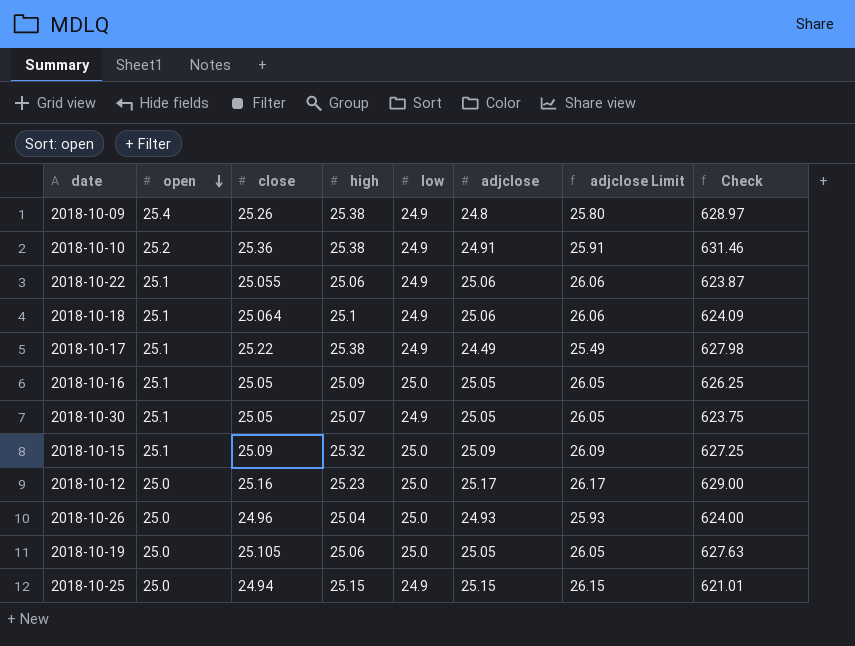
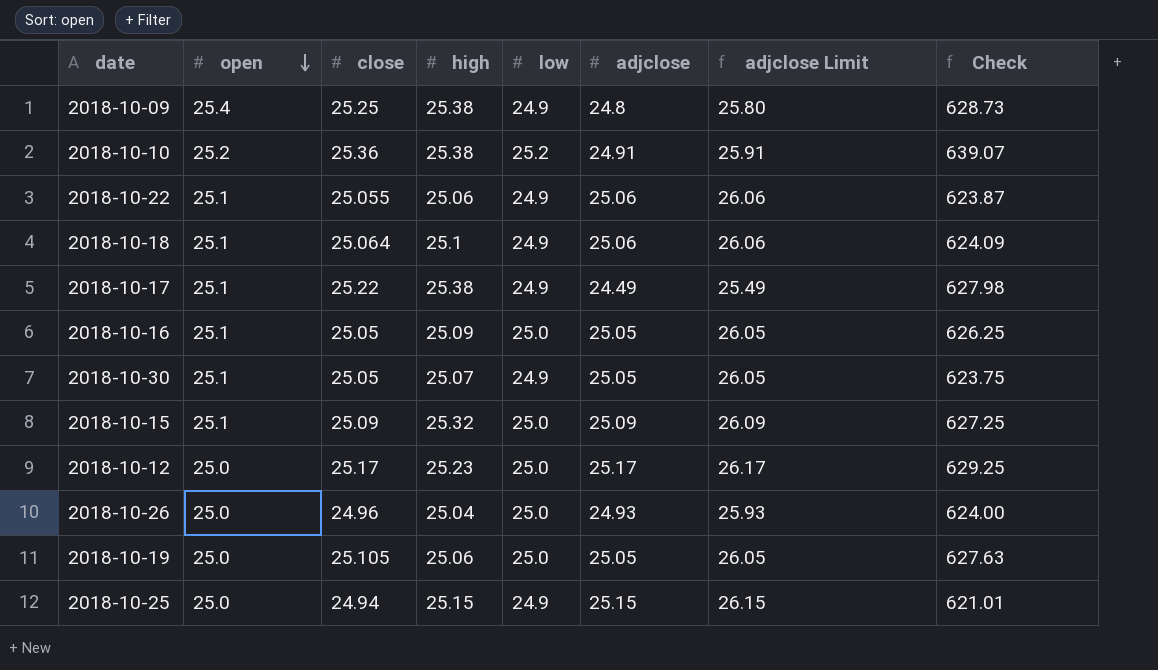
2018-10-09 | close: 25.26 -> 25.25
2018-10-09 | Check: 628.97 -> 628.73
2018-10-10 | low: 24.9 -> 25.2
2018-10-10 | Check: 631.46 -> 639.07
2018-10-12 | close: 25.16 -> 25.17
2018-10-12 | Check: 629.00 -> 629.25

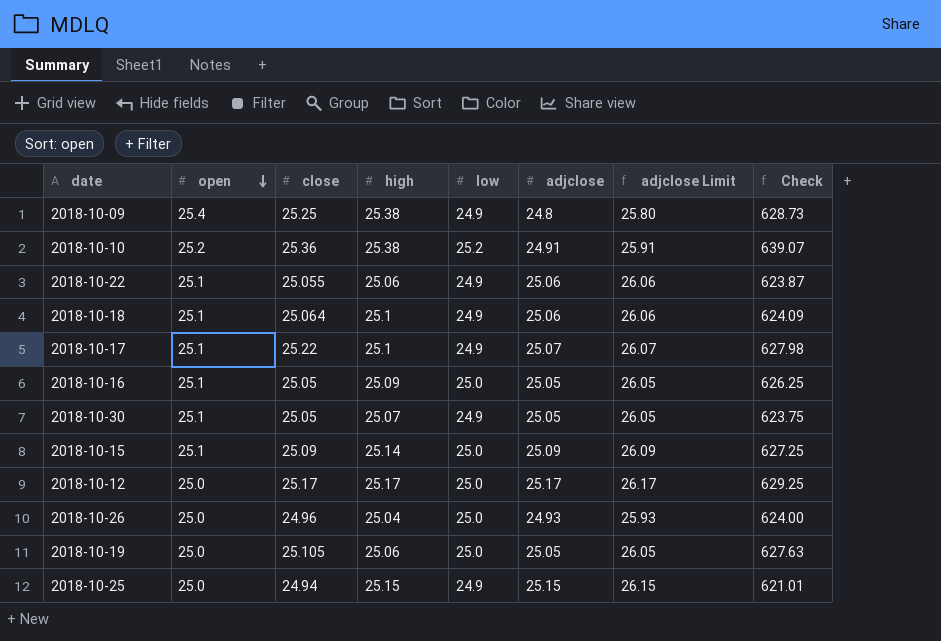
2018-10-17 | high: 25.38 -> 25.1
2018-10-17 | adjclose: 24.49 -> 25.07
2018-10-17 | adjclose Limit: 25.49 -> 26.07
2018-10-15 | high: 25.32 -> 25.14
2018-10-12 | high: 25.23 -> 25.17

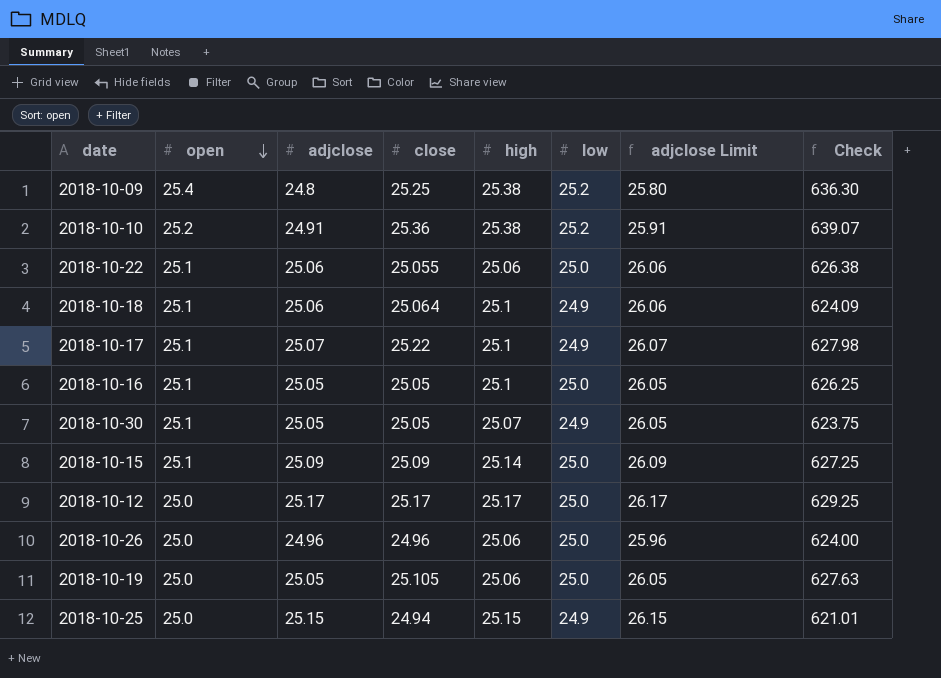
column adjclose | position: 6 -> 3
2018-10-09 | low: 24.9 -> 25.2
2018-10-09 | Check: 628.73 -> 636.30
2018-10-22 | low: 24.9 -> 25.0
2018-10-22 | Check: 623.87 -> 626.38
2018-10-16 | high: 25.09 -> 25.1
2018-10-26 | adjclose: 24.93 -> 24.96
2018-10-26 | high: 25.04 -> 25.06
2018-10-26 | adjclose Limit: 25.93 -> 25.96

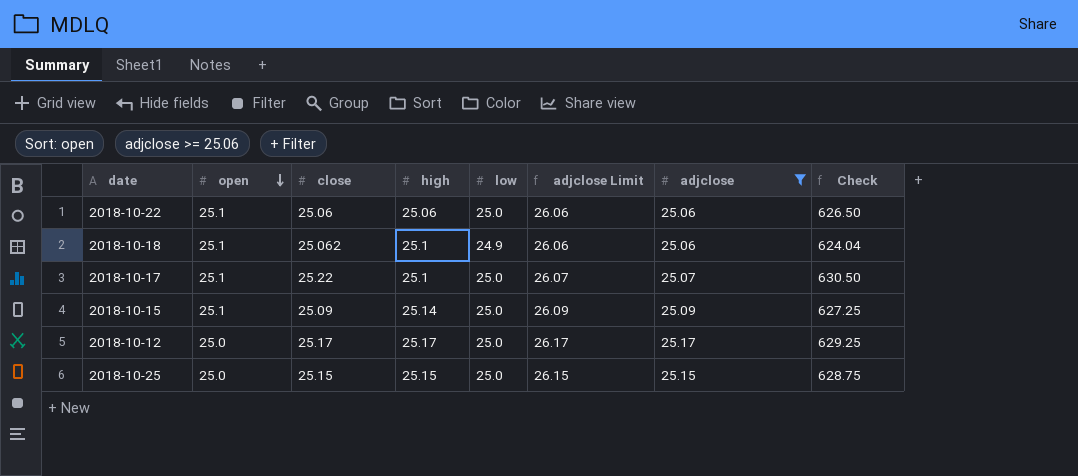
filter: none -> adjclose >= 25.06
column adjclose | position: 3 -> 7
2018-10-22 | close: 25.055 -> 25.06
2018-10-22 | Check: 626.38 -> 626.50
2018-10-18 | close: 25.064 -> 25.062
2018-10-18 | Check: 624.09 -> 624.04
2018-10-17 | low: 24.9 -> 25.0
2018-10-17 | Check: 627.98 -> 630.50
2018-10-25 | close: 24.94 -> 25.15
2018-10-25 | low: 24.9 -> 25.0
2018-10-25 | Check: 621.01 -> 628.75

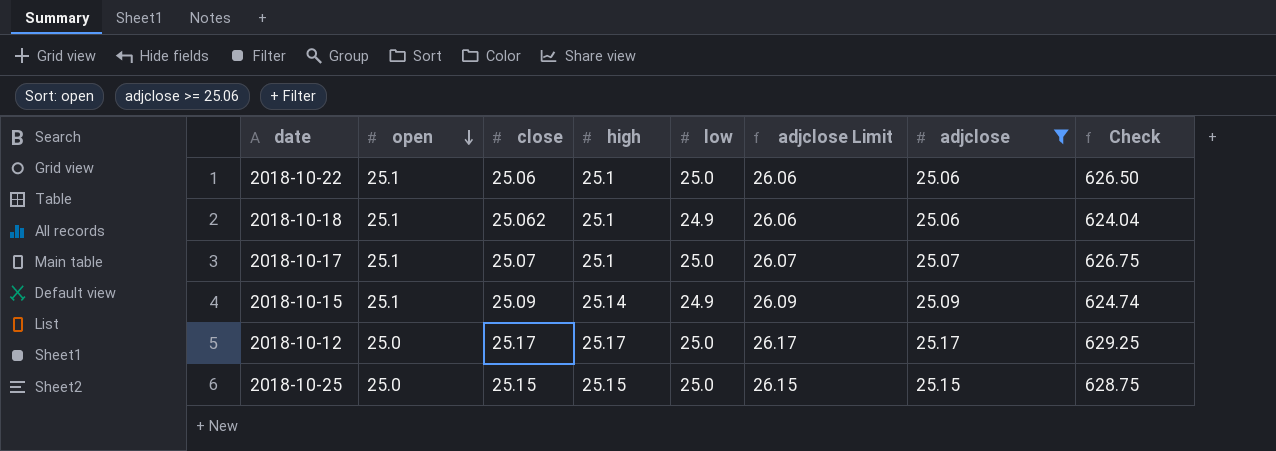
2018-10-22 | high: 25.06 -> 25.1
2018-10-17 | close: 25.22 -> 25.07
2018-10-17 | Check: 630.50 -> 626.75
2018-10-15 | low: 25.0 -> 24.9
2018-10-15 | Check: 627.25 -> 624.74

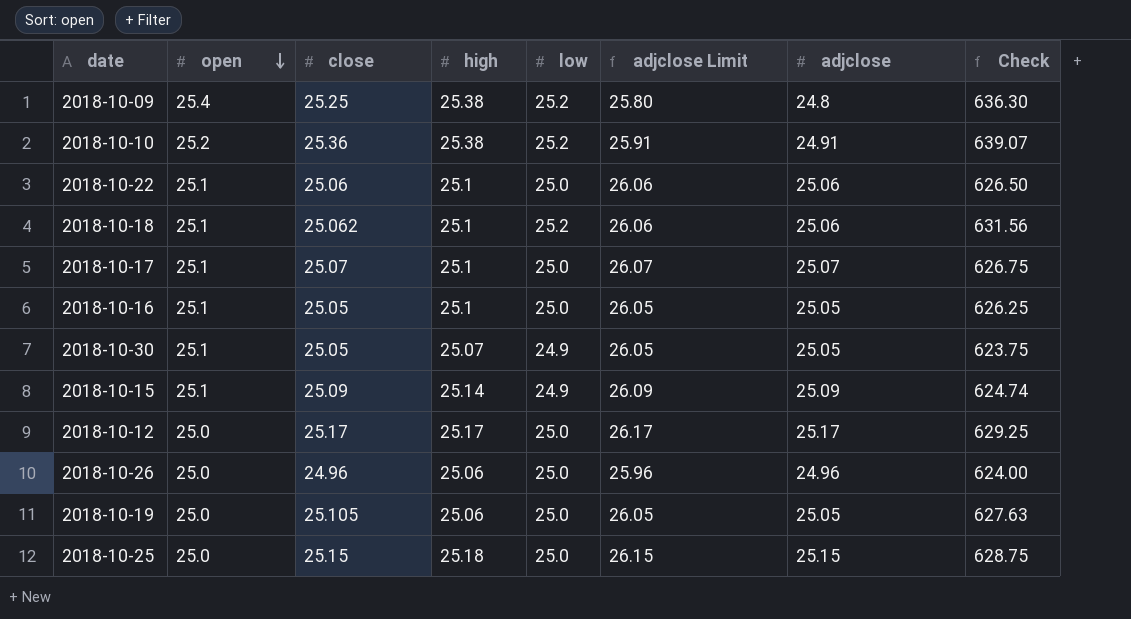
filter: adjclose >= 25.06 -> none
2018-10-18 | low: 24.9 -> 25.2
2018-10-18 | Check: 624.04 -> 631.56
2018-10-25 | high: 25.15 -> 25.18

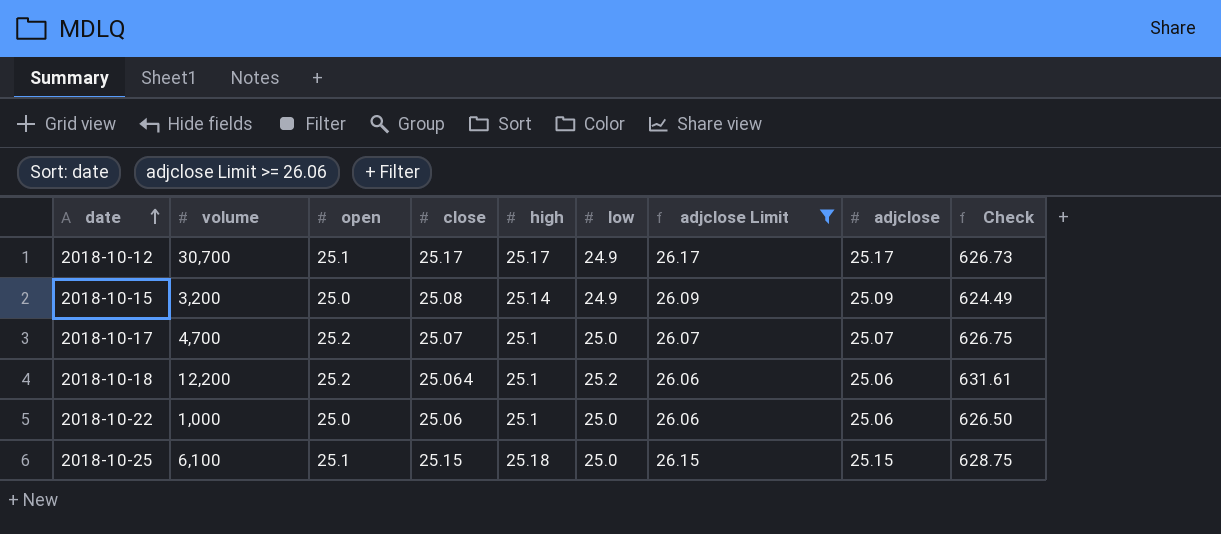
filter: none -> adjclose Limit >= 26.06
row order: open descending -> date ascending
column volume | position: none -> 2
2018-10-12 | open: 25.0 -> 25.1
2018-10-12 | low: 25.0 -> 24.9
2018-10-12 | Check: 629.25 -> 626.73
2018-10-15 | open: 25.1 -> 25.0
2018-10-15 | close: 25.09 -> 25.08
2018-10-15 | Check: 624.74 -> 624.49
2018-10-17 | open: 25.1 -> 25.2
2018-10-18 | open: 25.1 -> 25.2
2018-10-18 | close: 25.062 -> 25.064
2018-10-18 | Check: 631.56 -> 631.61
2018-10-22 | open: 25.1 -> 25.0
2018-10-25 | open: 25.0 -> 25.1

